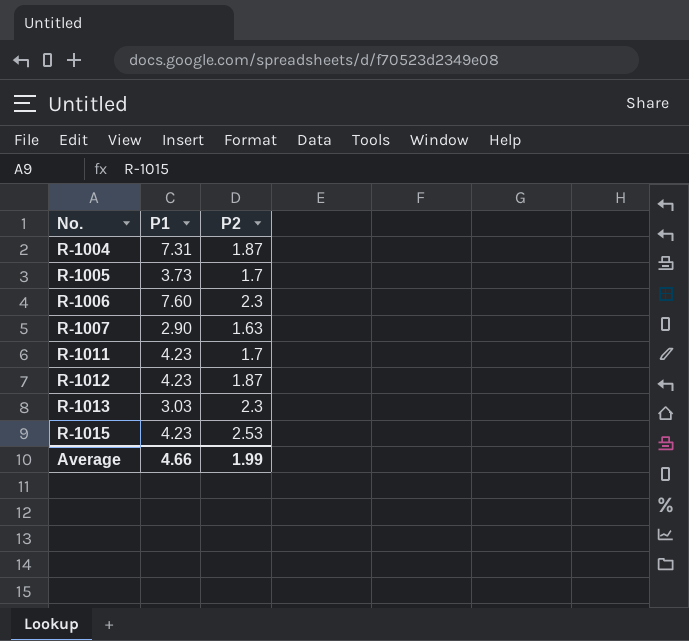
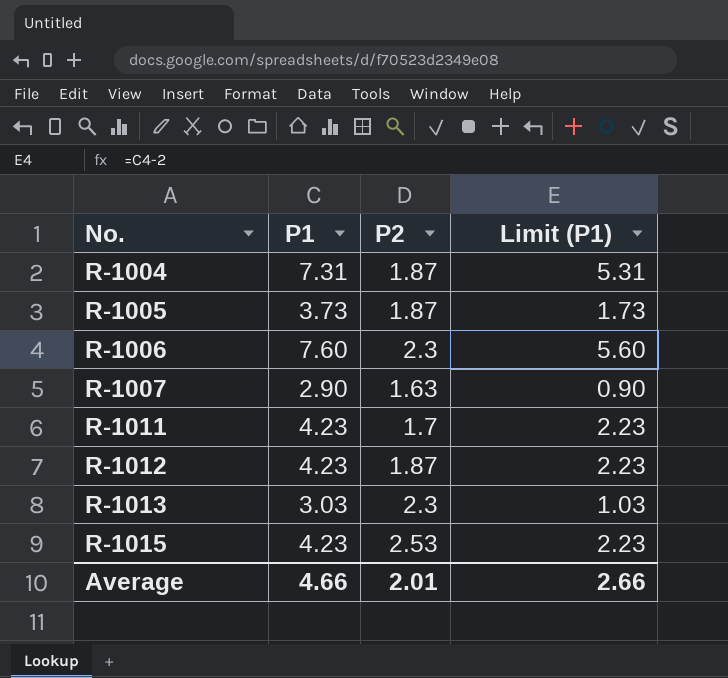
column Limit (P1) | formula: none -> [P1] - 2
R-1005 | P2: 1.7 -> 1.87
Average | P2: 1.99 -> 2.01

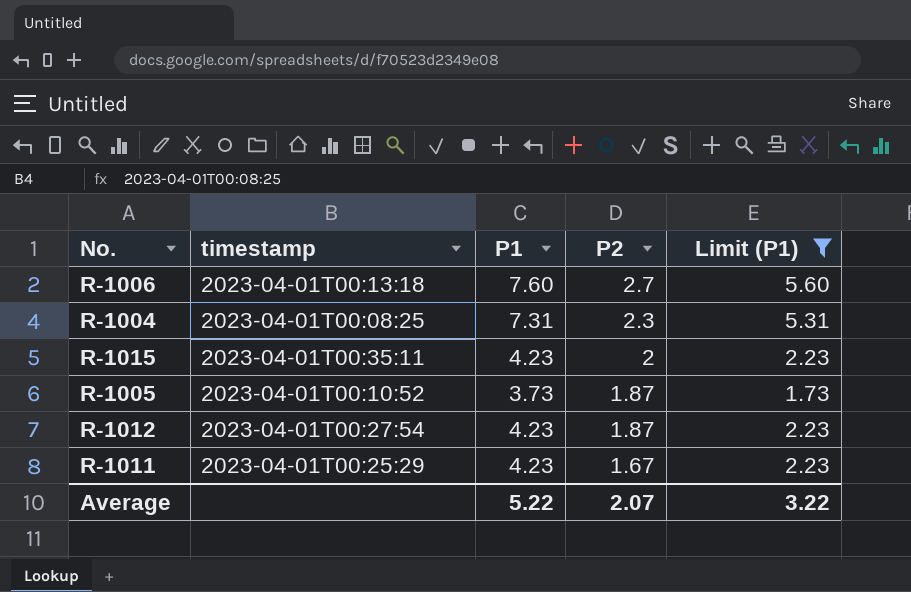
filter: none -> Limit (P1) >= 1.73
row order: No. ascending -> P2 descending
column timestamp | position: none -> 2
R-1006 | P2: 2.3 -> 2.7
R-1004 | P2: 1.87 -> 2.3
R-1015 | P2: 2.53 -> 2
R-1011 | P2: 1.7 -> 1.67
Average | P1: 4.66 -> 5.22
Average | P2: 2.01 -> 2.07
Average | Limit (P1): 2.66 -> 3.22

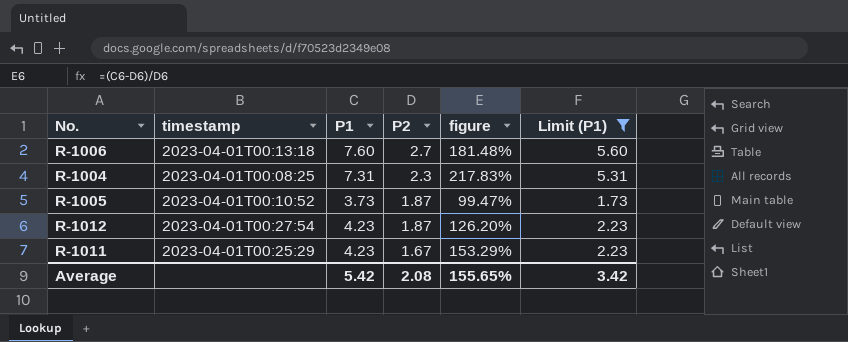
column figure | formula: none -> ([P1] - [P2]) / [P2]
row R-1015: 2023-04-01T00:35:11 | 4.23 | 2 | 2.23 -> none
Average | P1: 5.22 -> 5.42
Average | P2: 2.07 -> 2.08
Average | Limit (P1): 3.22 -> 3.42

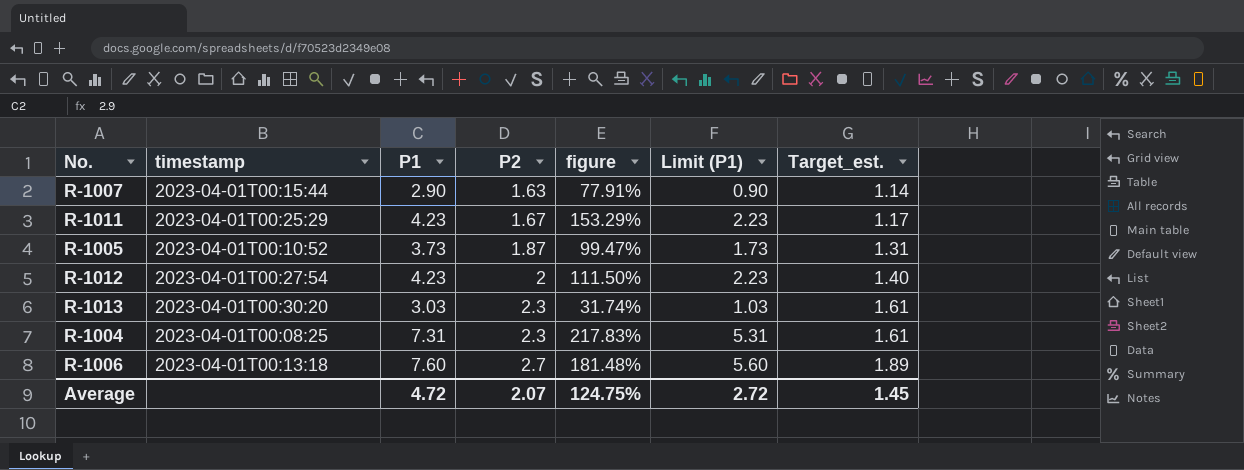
filter: Limit (P1) >= 1.73 -> none
row order: P2 descending -> P2 ascending
column Target_est. | formula: none -> [P2] * 0.7
R-1012 | P2: 1.87 -> 2
R-1012 | figure: 126.20% -> 111.50%
Average | P1: 5.42 -> 4.72
Average | P2: 2.08 -> 2.07
Average | figure: 155.65% -> 124.75%
Average | Limit (P1): 3.42 -> 2.72

